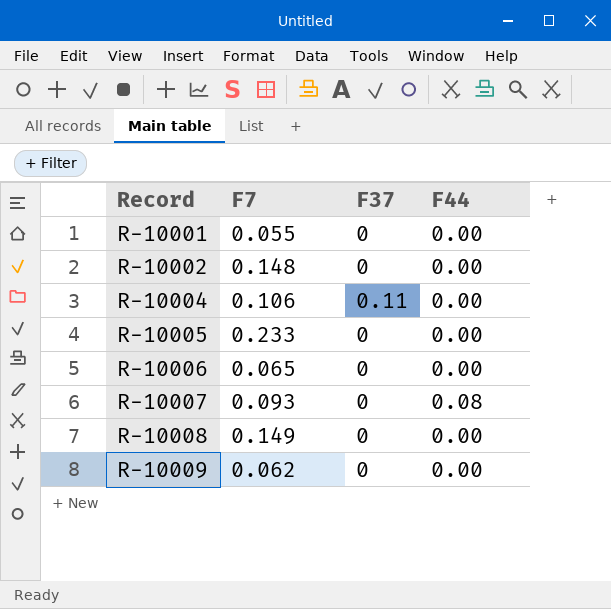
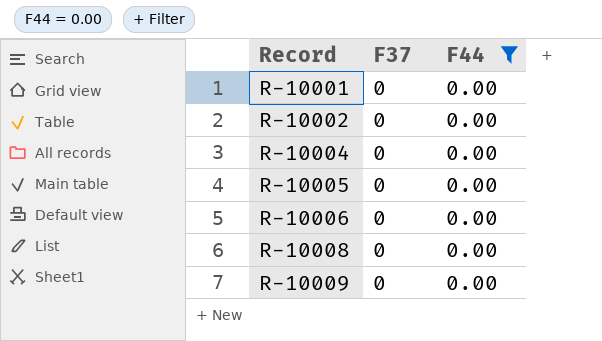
filter: none -> F44 = 0.00
column F7 | position: 2 -> none
R-10004 | F37: 0.11 -> 0

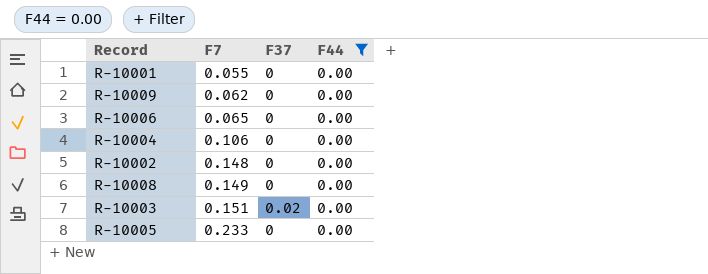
row order: Record ascending -> F7 ascending
column F7 | position: none -> 2
row R-10003: none -> 0.151 | 0.02 | 0.00

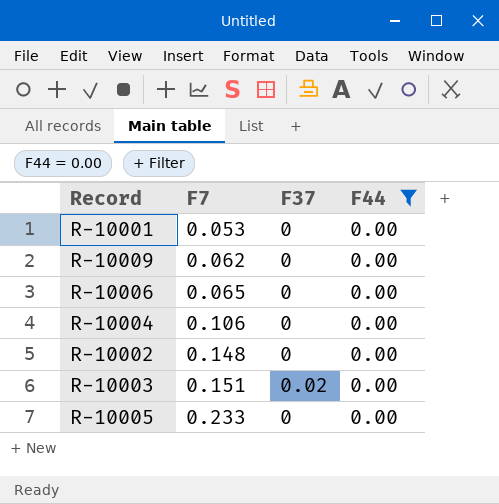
row R-10008: 0.149 | 0 | 0.00 -> none
R-10001 | F7: 0.055 -> 0.053

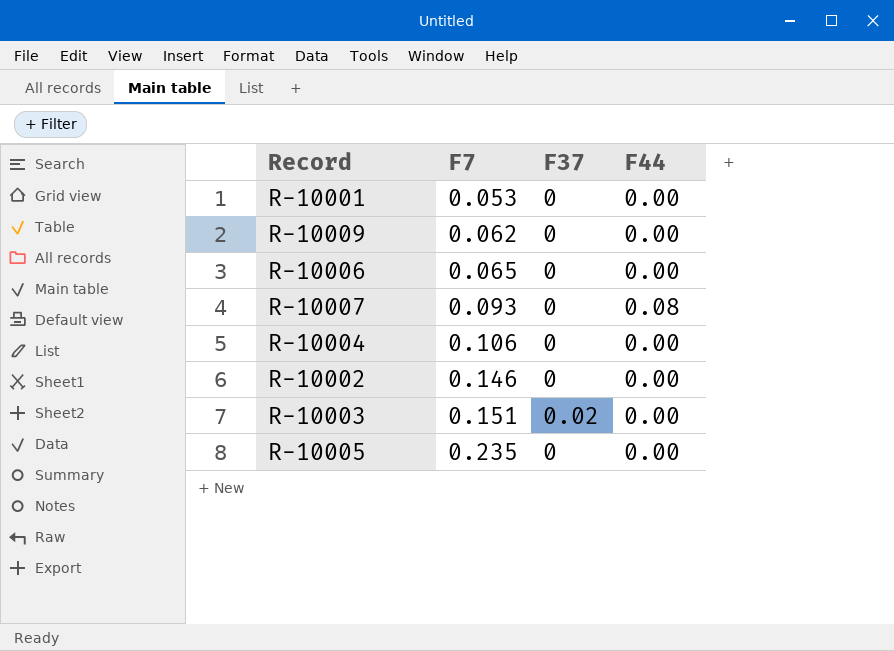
filter: F44 = 0.00 -> none
R-10002 | F7: 0.148 -> 0.146
R-10005 | F7: 0.233 -> 0.235

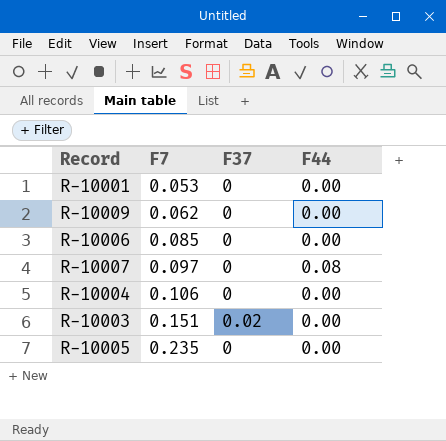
row R-10002: 0.146 | 0 | 0.00 -> none
R-10006 | F7: 0.065 -> 0.085
R-10007 | F7: 0.093 -> 0.097

